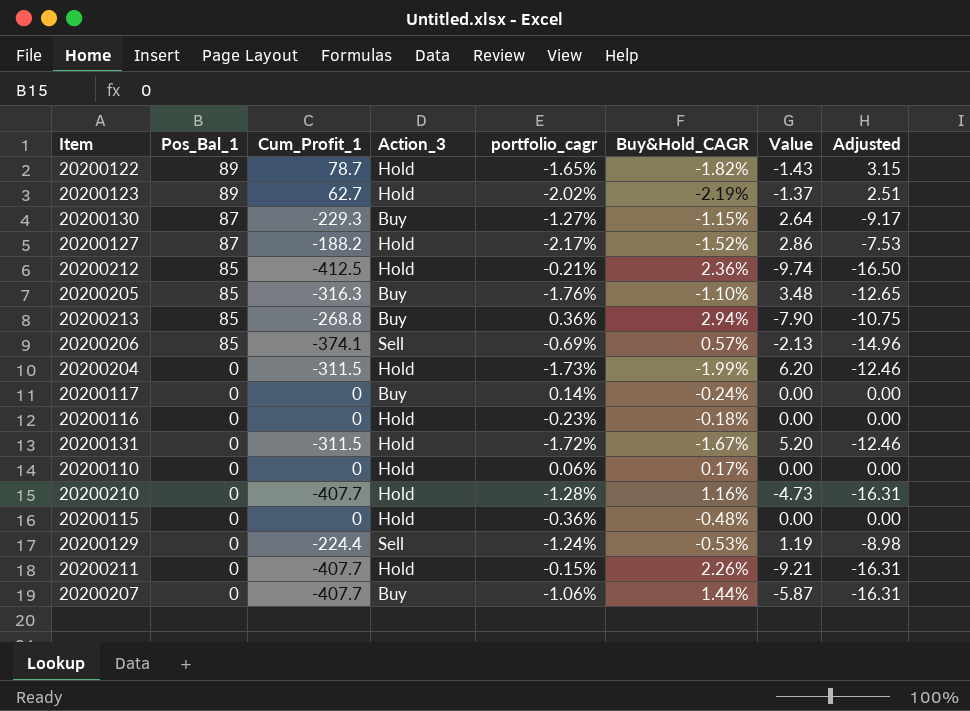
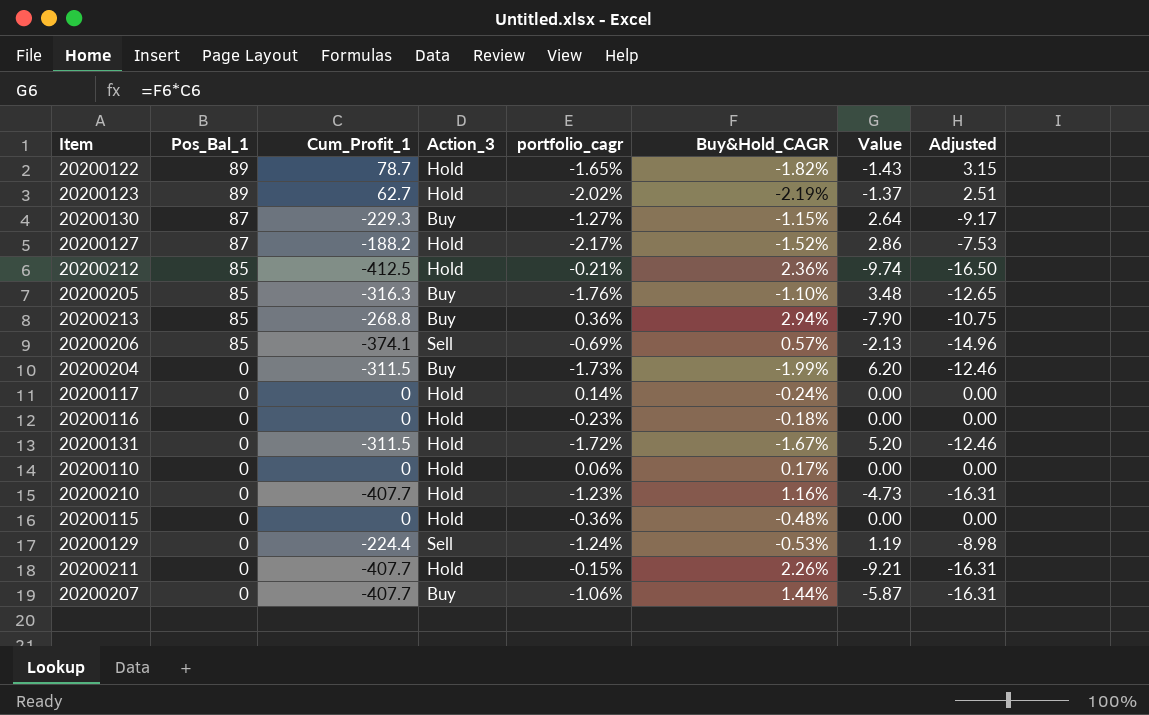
20200204 | Action_3: Hold -> Buy
20200117 | Action_3: Buy -> Hold
20200210 | portfolio_cagr: -1.28% -> -1.23%

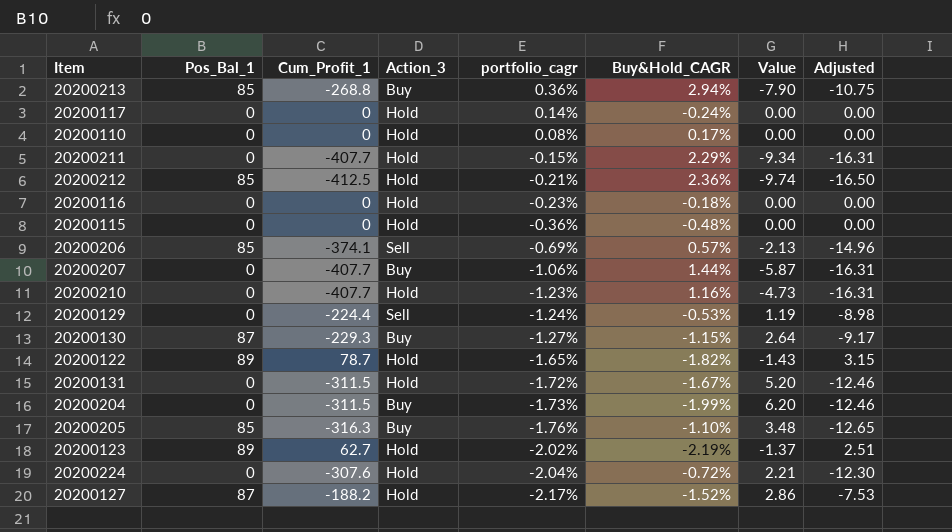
row order: Pos_Bal_1 descending -> portfolio_cagr descending
20200110 | portfolio_cagr: 0.06% -> 0.08%
20200211 | Buy&Hold_CAGR: 2.26% -> 2.29%
20200211 | Value: -9.21 -> -9.34
row 20200224: none -> 0 | -307.6 | Hold | -2.04% | -0.72% | 2.21 | -12.30

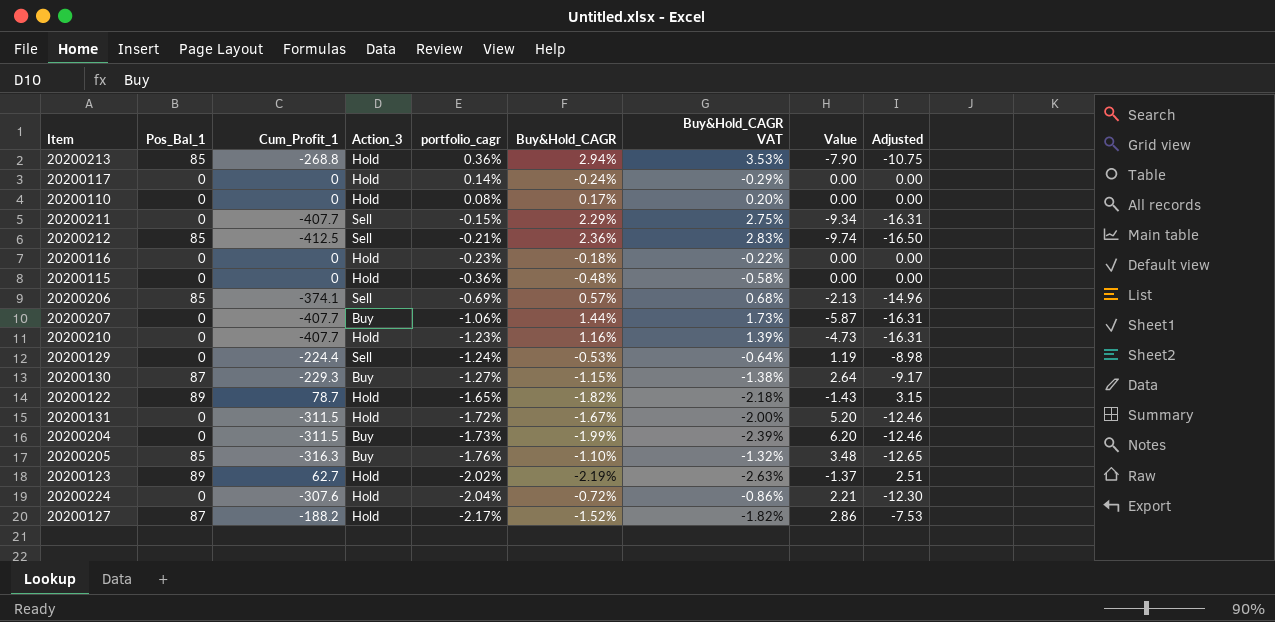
column Buy&Hold_CAGR VAT | formula: none -> [Buy&Hold_CAGR] * 1.2
20200213 | Action_3: Buy -> Hold
20200211 | Action_3: Hold -> Sell
20200212 | Action_3: Hold -> Sell

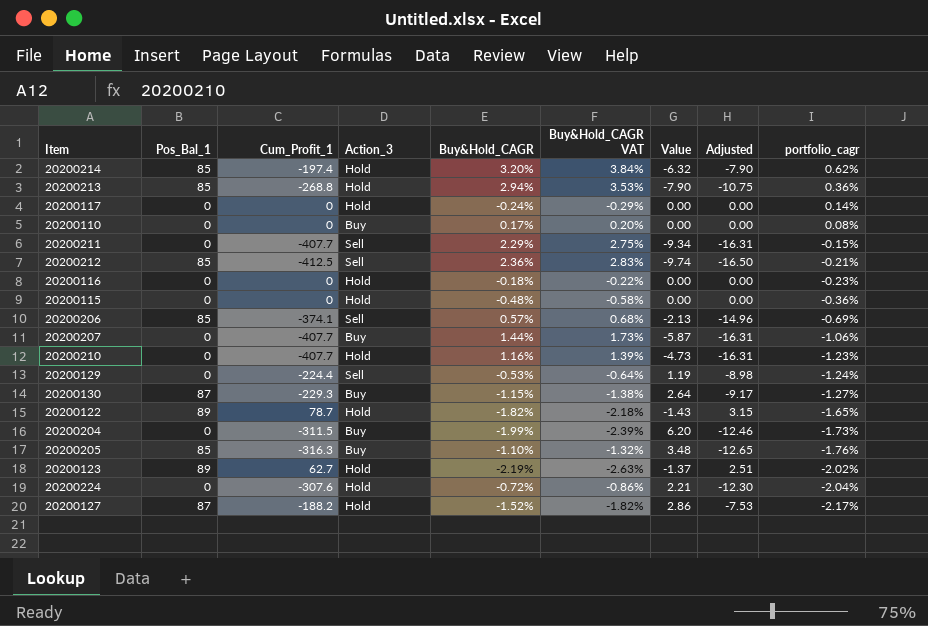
column portfolio_cagr | position: 5 -> 9
row 20200131: 0 | -311.5 | Hold | -1.72% | -1.67% | -2.00% | 5.20 | -12.46 -> none
row 20200214: none -> 85 | -197.4 | Hold | 3.20% | 3.84% | -6.32 | -7.90 | 0.62%
20200110 | Action_3: Hold -> Buy

